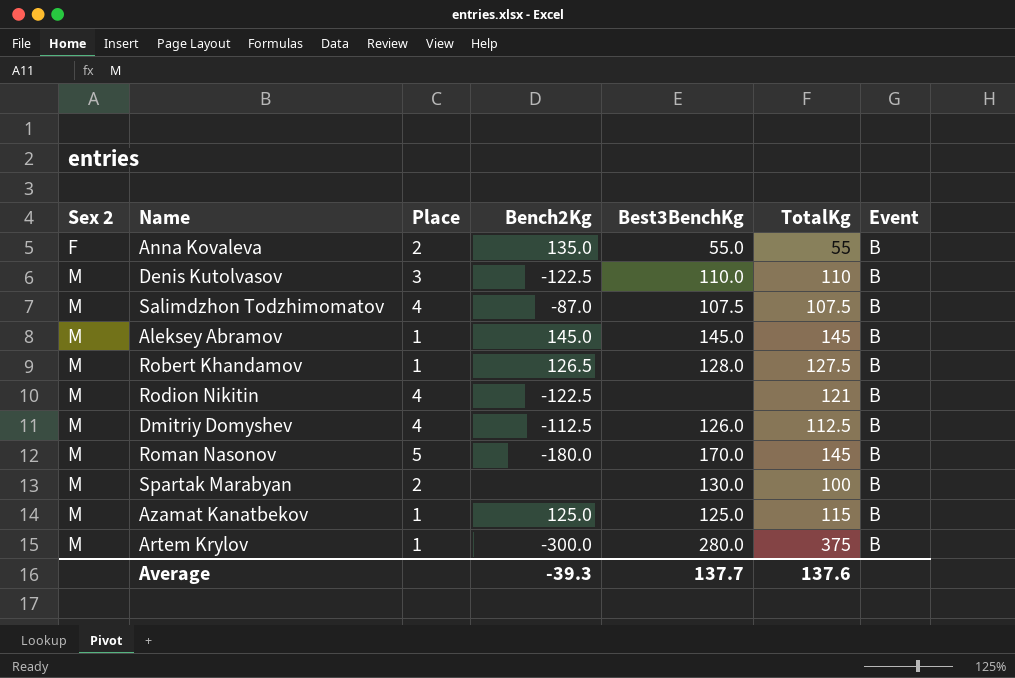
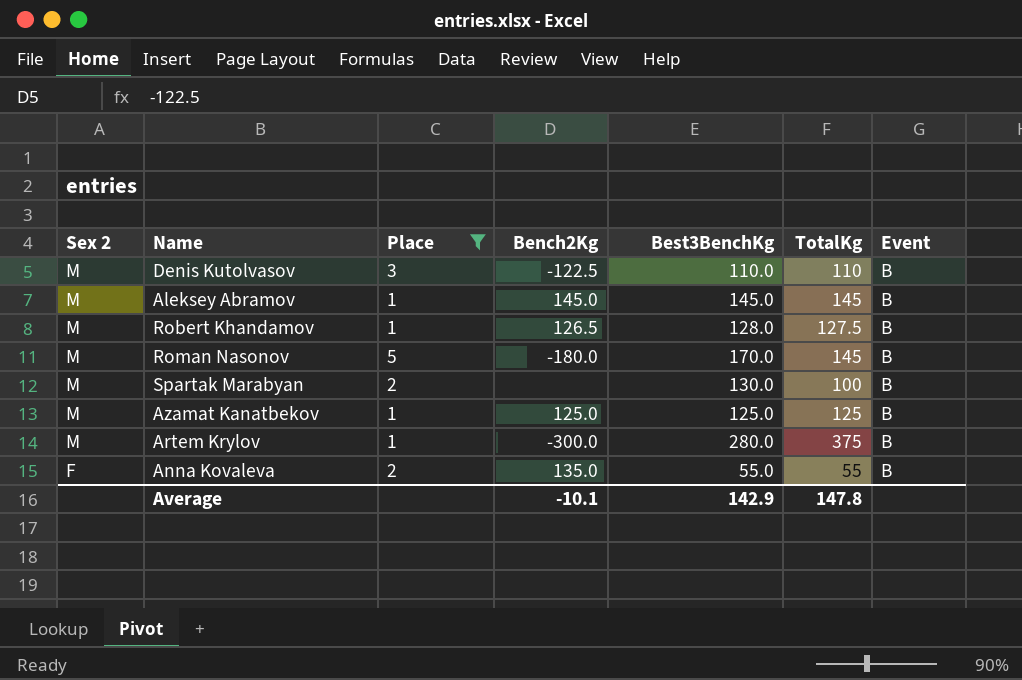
filter: none -> Place != 4
row order: Sex 2 ascending -> Sex 2 descending
Azamat Kanatbekov | TotalKg: 115 -> 125
Average | Bench2Kg: -39.3 -> -10.1
Average | Best3BenchKg: 137.7 -> 142.9
Average | TotalKg: 137.6 -> 147.8

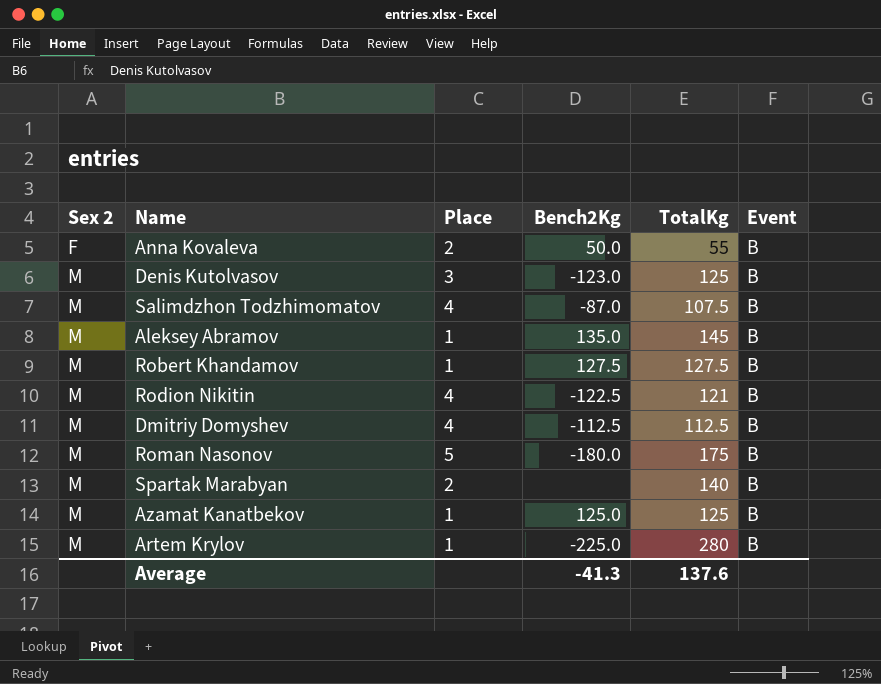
filter: Place != 4 -> none
row order: Sex 2 descending -> Sex 2 ascending
column Best3BenchKg | position: 5 -> none
Anna Kovaleva | Bench2Kg: 135.0 -> 50.0
Denis Kutolvasov | Bench2Kg: -122.5 -> -123.0
Denis Kutolvasov | TotalKg: 110 -> 125
Aleksey Abramov | Bench2Kg: 145.0 -> 135.0
Robert Khandamov | Bench2Kg: 126.5 -> 127.5
Roman Nasonov | TotalKg: 145 -> 175
Spartak Marabyan | TotalKg: 100 -> 140
Artem Krylov | Bench2Kg: -300.0 -> -225.0
Artem Krylov | TotalKg: 375 -> 280
Average | Bench2Kg: -10.1 -> -41.3
Average | TotalKg: 147.8 -> 137.6

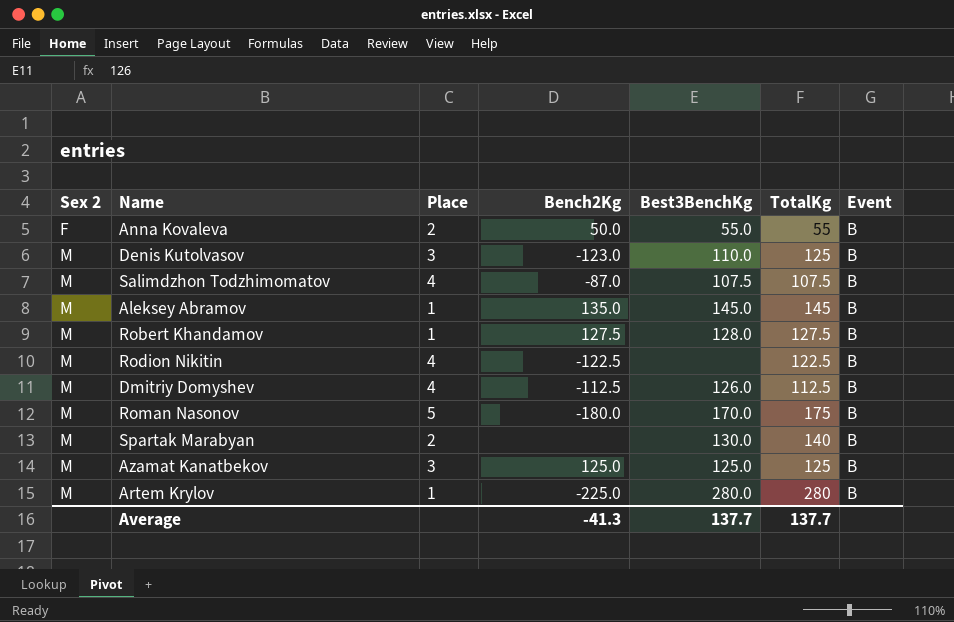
column Best3BenchKg | position: none -> 5
Rodion Nikitin | TotalKg: 121 -> 122.5
Azamat Kanatbekov | Place: 1 -> 3
Average | TotalKg: 137.6 -> 137.7

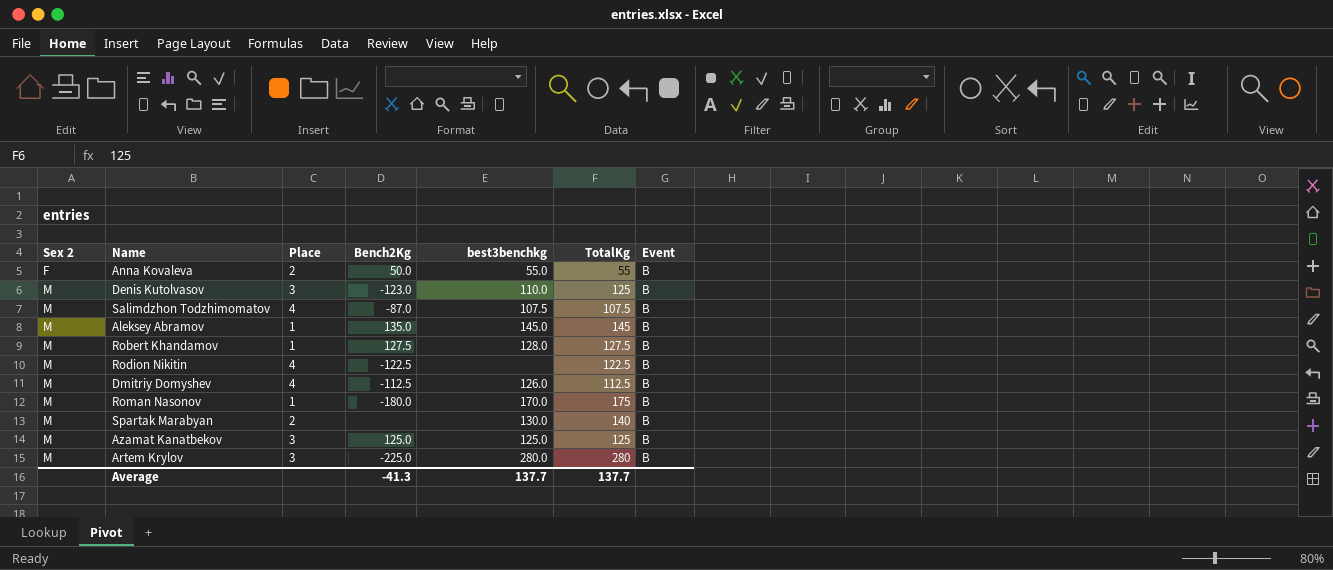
column name: Best3BenchKg -> best3benchkg
Roman Nasonov | Place: 5 -> 1
Artem Krylov | Place: 1 -> 3

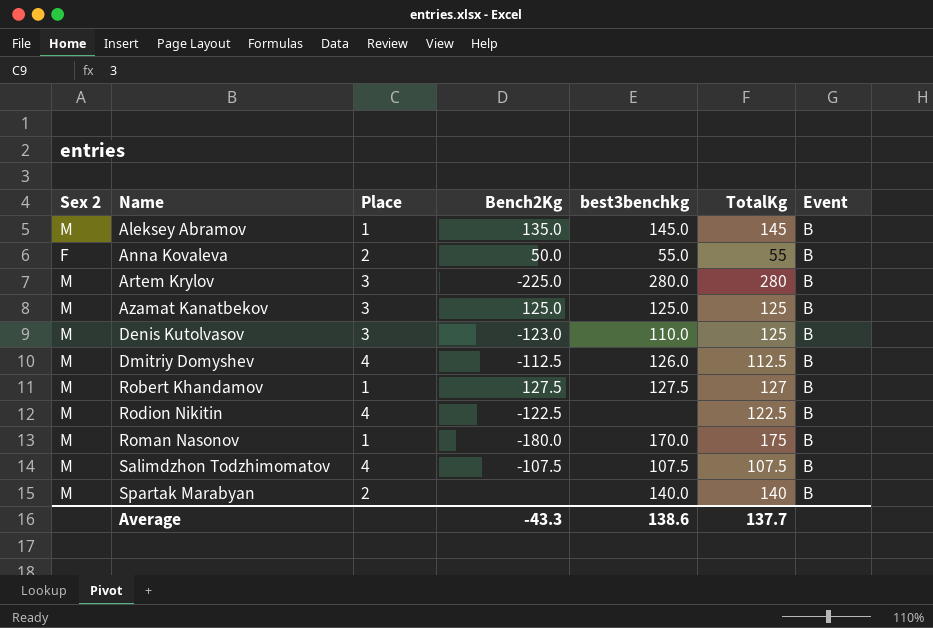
row order: Sex 2 ascending -> Name ascending
Robert Khandamov | best3benchkg: 128.0 -> 127.5
Robert Khandamov | TotalKg: 127.5 -> 127
Salimdzhon Todzhimomatov | Bench2Kg: -87.0 -> -107.5
Spartak Marabyan | best3benchkg: 130.0 -> 140.0
Average | Bench2Kg: -41.3 -> -43.3
Average | best3benchkg: 137.7 -> 138.6

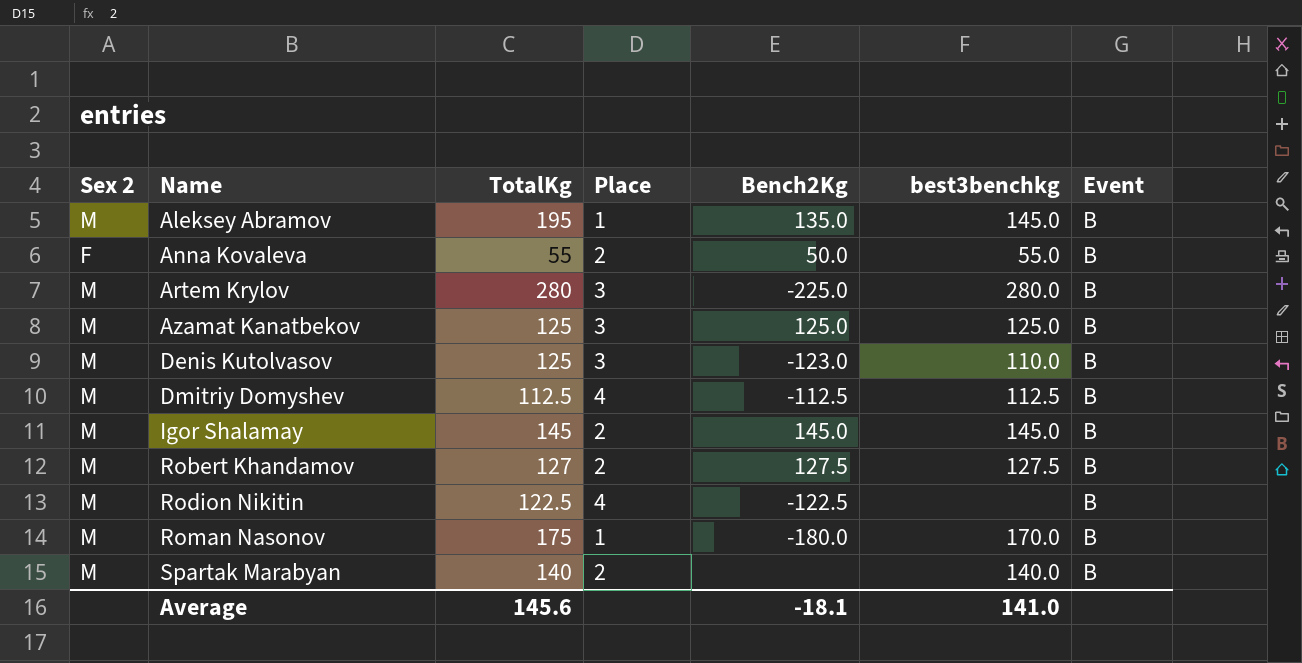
column TotalKg | position: 6 -> 3
row Salimdzhon Todzhimomatov: M | 4 | -107.5 | 107.5 | 107.5 | B -> none
Aleksey Abramov | TotalKg: 145 -> 195
Dmitriy Domyshev | best3benchkg: 126.0 -> 112.5
row Igor Shalamay: none -> M | 145 | 2 | 145.0 | 145.0 | B
Robert Khandamov | Place: 1 -> 2
Average | TotalKg: 137.7 -> 145.6
Average | Bench2Kg: -43.3 -> -18.1
Average | best3benchkg: 138.6 -> 141.0

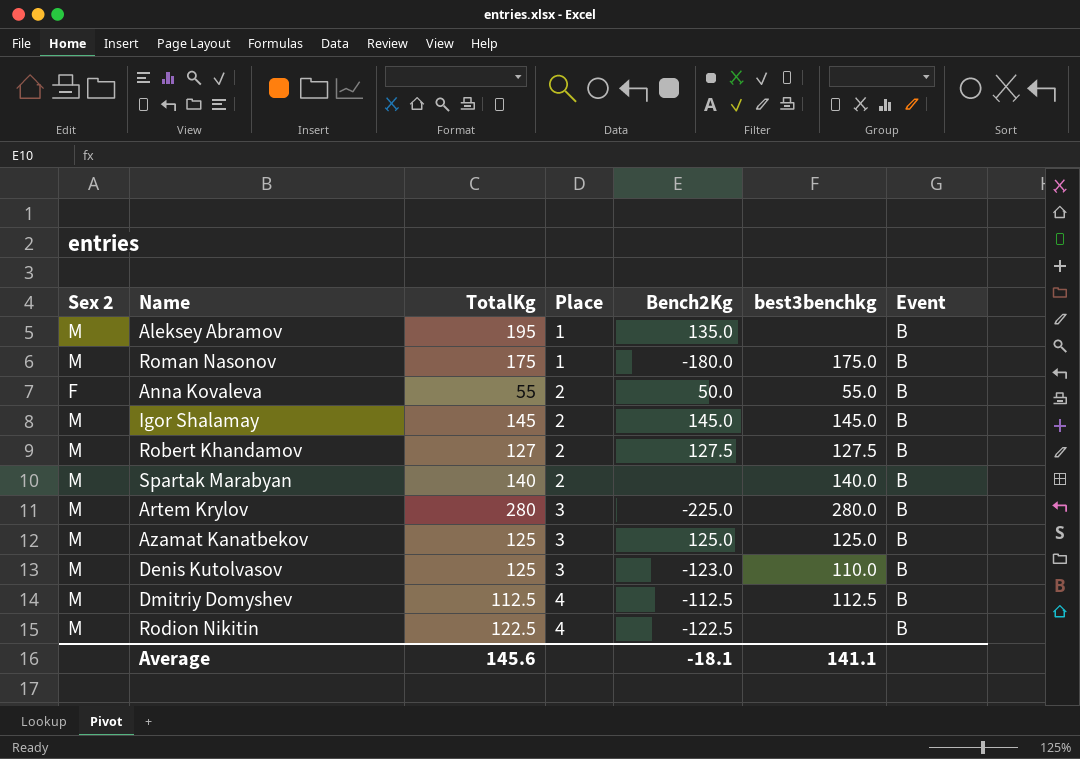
row order: Name ascending -> Place ascending
Aleksey Abramov | best3benchkg: 145.0 -> none
Roman Nasonov | best3benchkg: 170.0 -> 175.0
Average | best3benchkg: 141.0 -> 141.1

